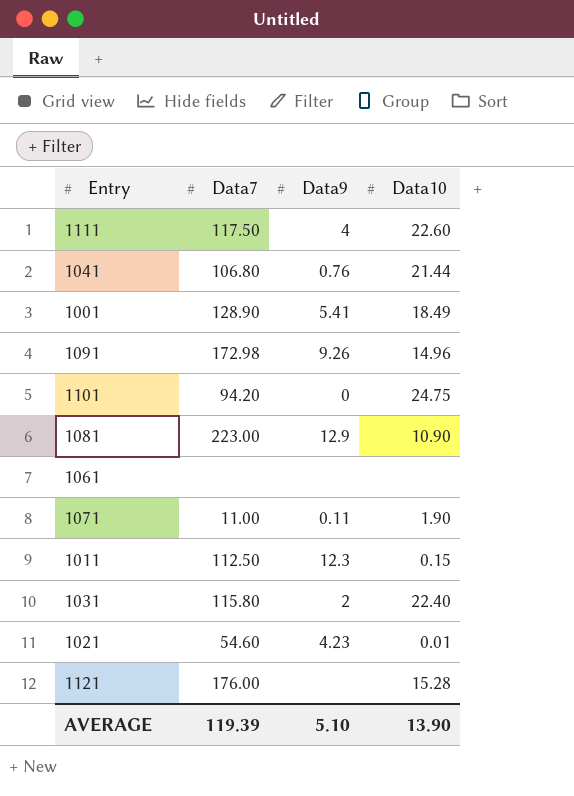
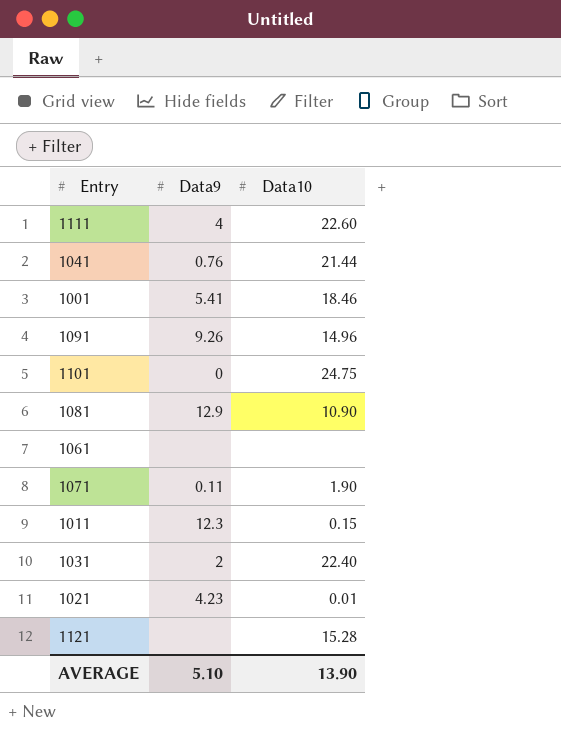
column Data7 | position: 2 -> none
1001 | Data10: 18.49 -> 18.46

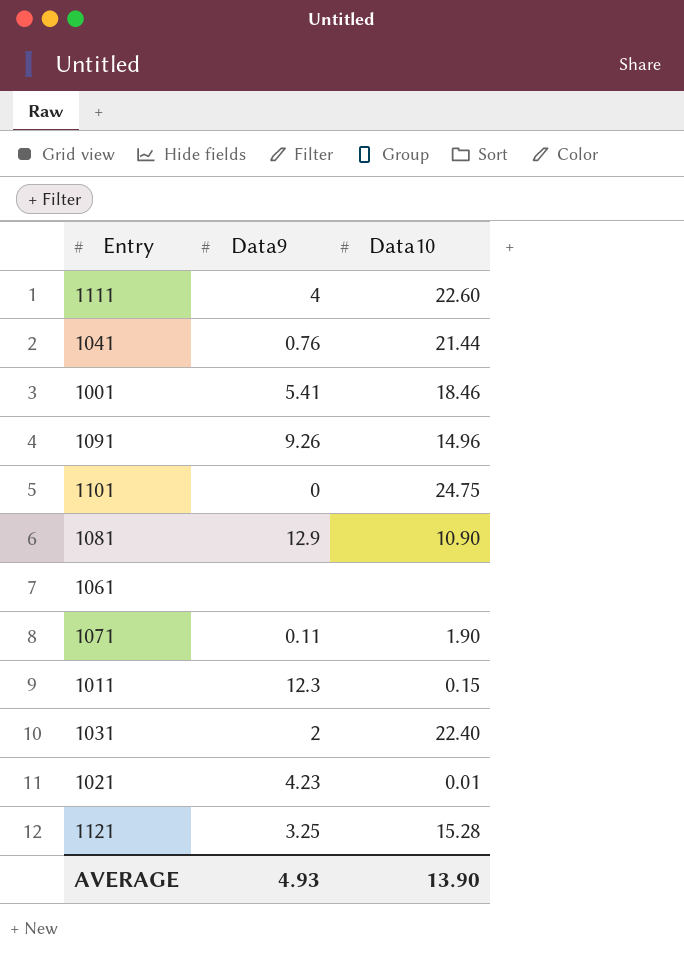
1121 | Data9: none -> 3.25
AVERAGE | Data9: 5.10 -> 4.93

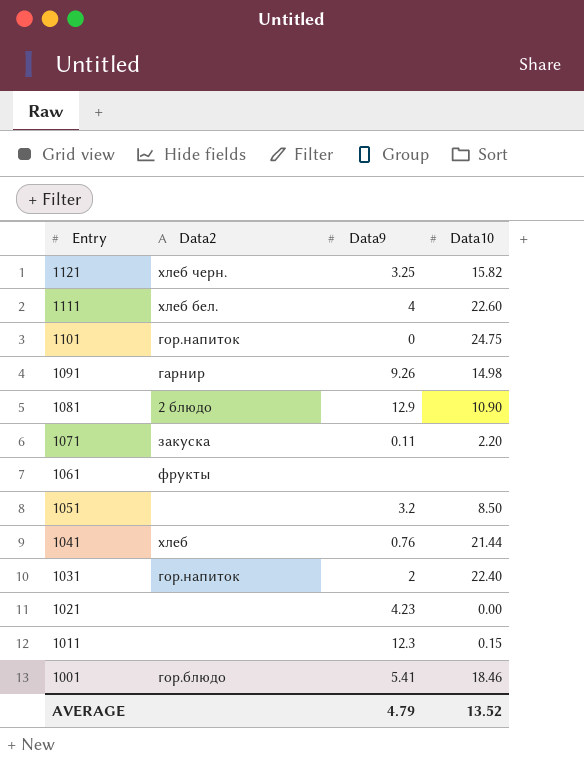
row order: none -> Entry descending
column Data2 | position: none -> 2
1121 | Data10: 15.28 -> 15.82
1091 | Data10: 14.96 -> 14.98
1071 | Data10: 1.90 -> 2.20
row 1051: none -> none | 3.2 | 8.50
1021 | Data10: 0.01 -> 0.00
AVERAGE | Data9: 4.93 -> 4.79
AVERAGE | Data10: 13.90 -> 13.52

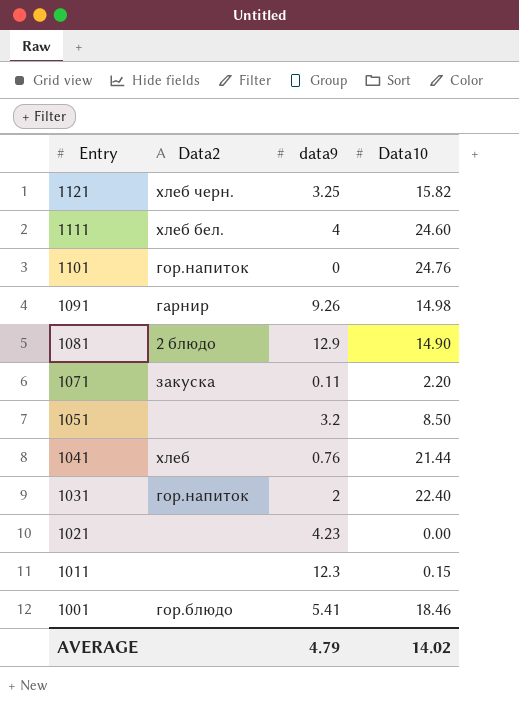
column name: Data9 -> data9
row 1061: фрукты | none | none -> none
1111 | Data10: 22.60 -> 24.60
1101 | Data10: 24.75 -> 24.76
1081 | Data10: 10.90 -> 14.90
AVERAGE | Data10: 13.52 -> 14.02

